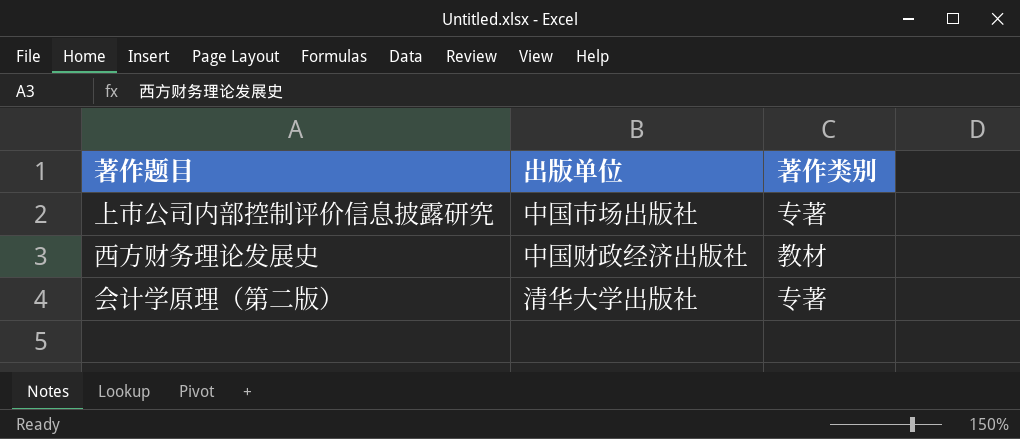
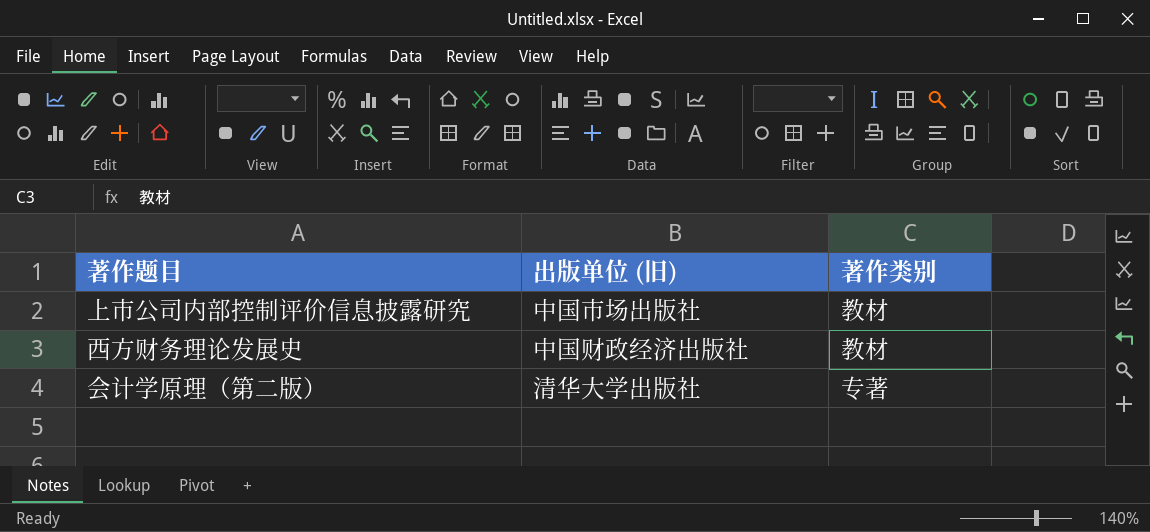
column name: 出版单位 -> 出版单位 (旧)
上市公司内部控制评价信息披露研究 | 著作类别: 专著 -> 教材

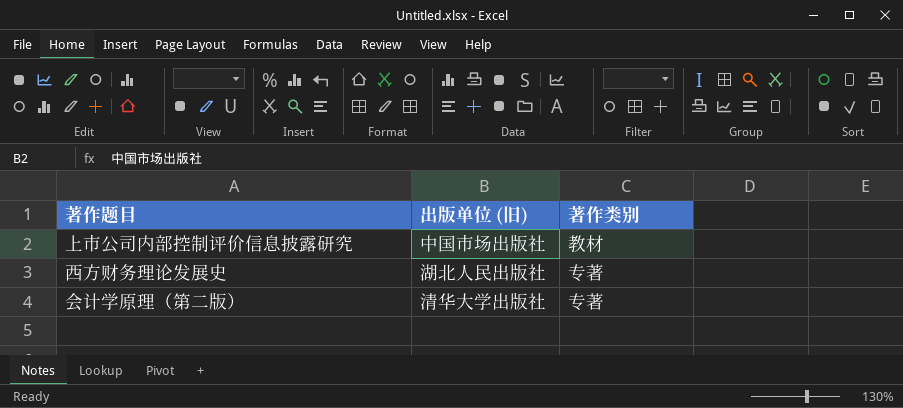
西方财务理论发展史 | 出版单位 (旧): 中国财政经济出版社 -> 湖北人民出版社
西方财务理论发展史 | 著作类别: 教材 -> 专著

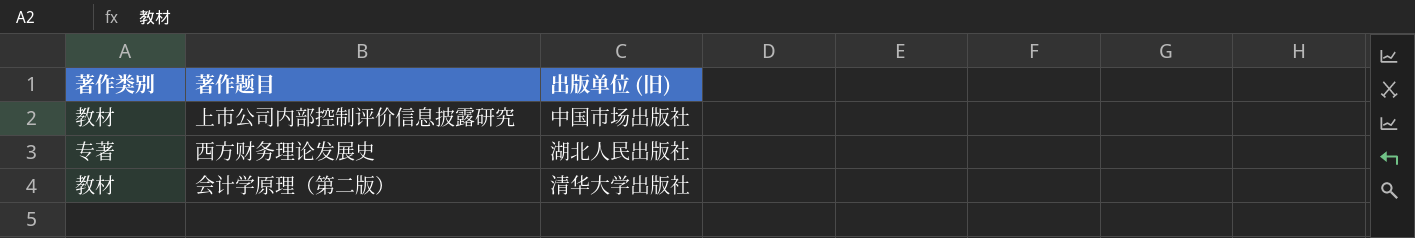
column 著作类别 | position: 3 -> 1
会计学原理（第二版） | 著作类别: 专著 -> 教材

